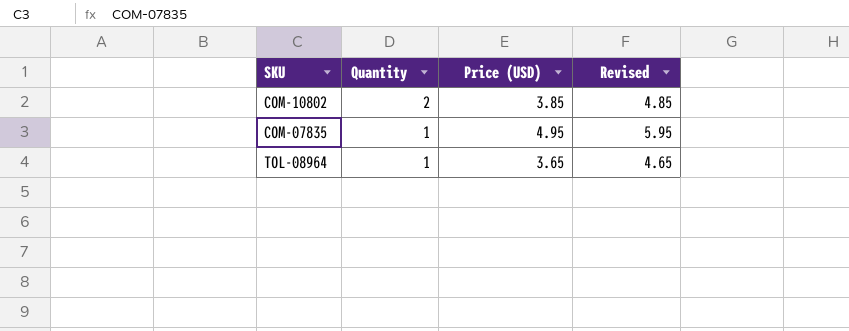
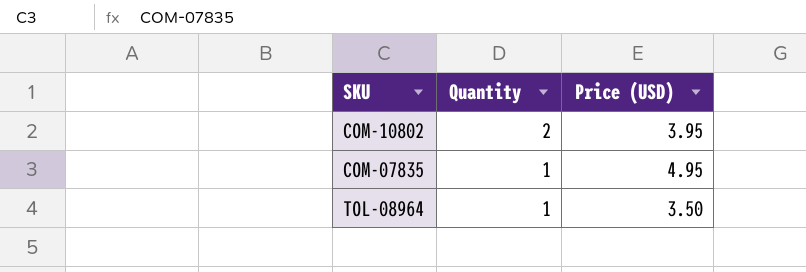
column Revised | formula: [Price (USD)] + 1 -> none
COM-10802 | Price (USD): 3.85 -> 3.95
TOL-08964 | Price (USD): 3.65 -> 3.50

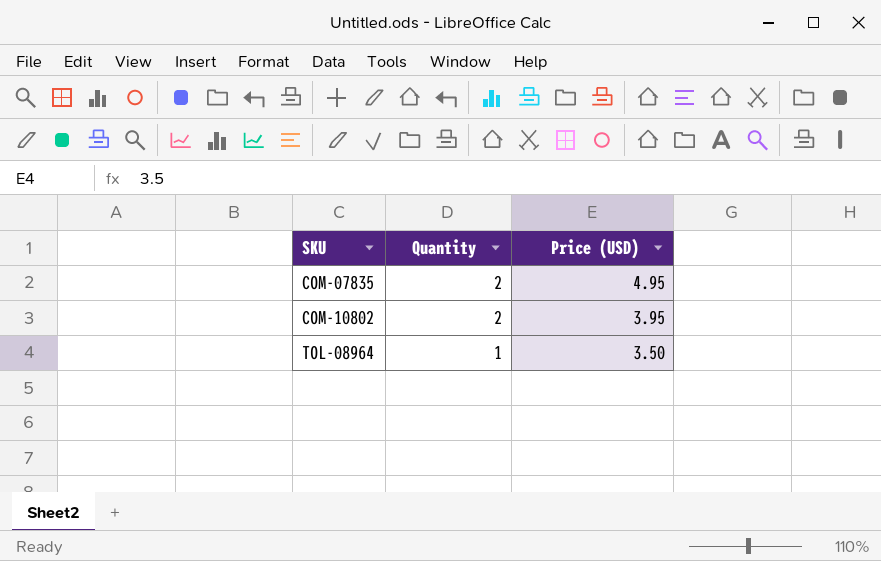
row order: Quantity descending -> SKU ascending
COM-07835 | Quantity: 1 -> 2

